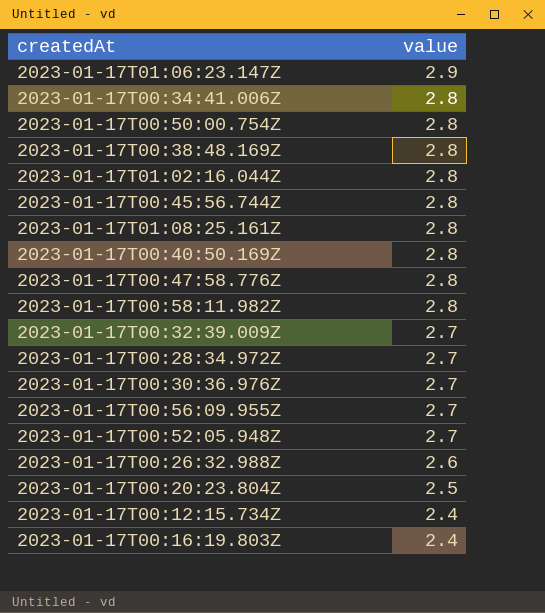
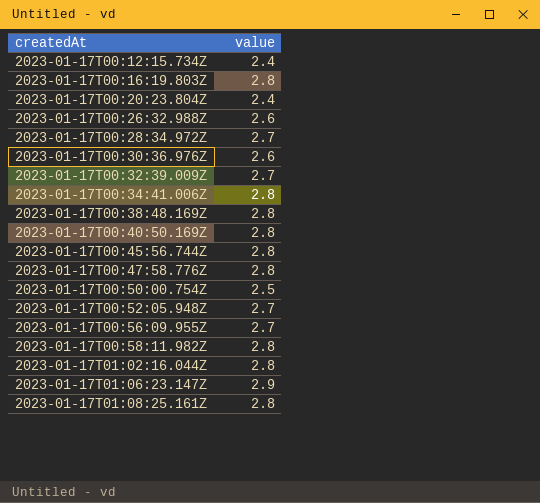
row order: value descending -> createdAt ascending
2023-01-17T00:16:19.803Z | value: 2.4 -> 2.8
2023-01-17T00:20:23.804Z | value: 2.5 -> 2.4
2023-01-17T00:30:36.976Z | value: 2.7 -> 2.6
2023-01-17T00:50:00.754Z | value: 2.8 -> 2.5

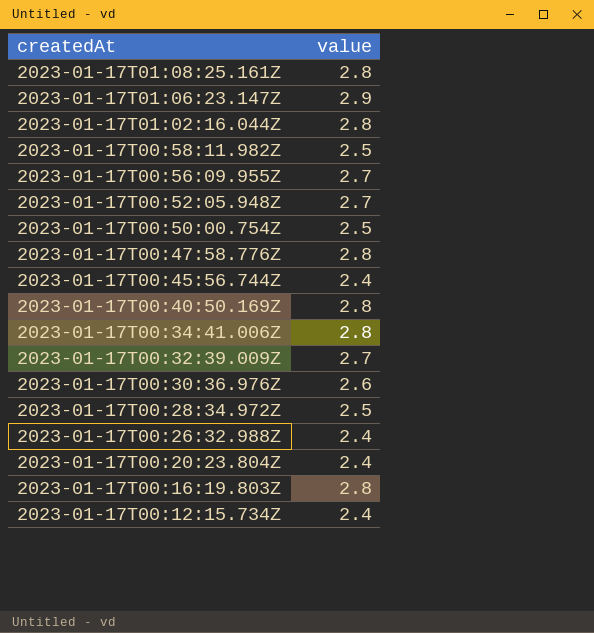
row order: createdAt ascending -> createdAt descending
row 2023-01-17T00:38:48.169Z: 2.8 -> none
2023-01-17T00:58:11.982Z | value: 2.8 -> 2.5
2023-01-17T00:45:56.744Z | value: 2.8 -> 2.4
2023-01-17T00:28:34.972Z | value: 2.7 -> 2.5
2023-01-17T00:26:32.988Z | value: 2.6 -> 2.4

